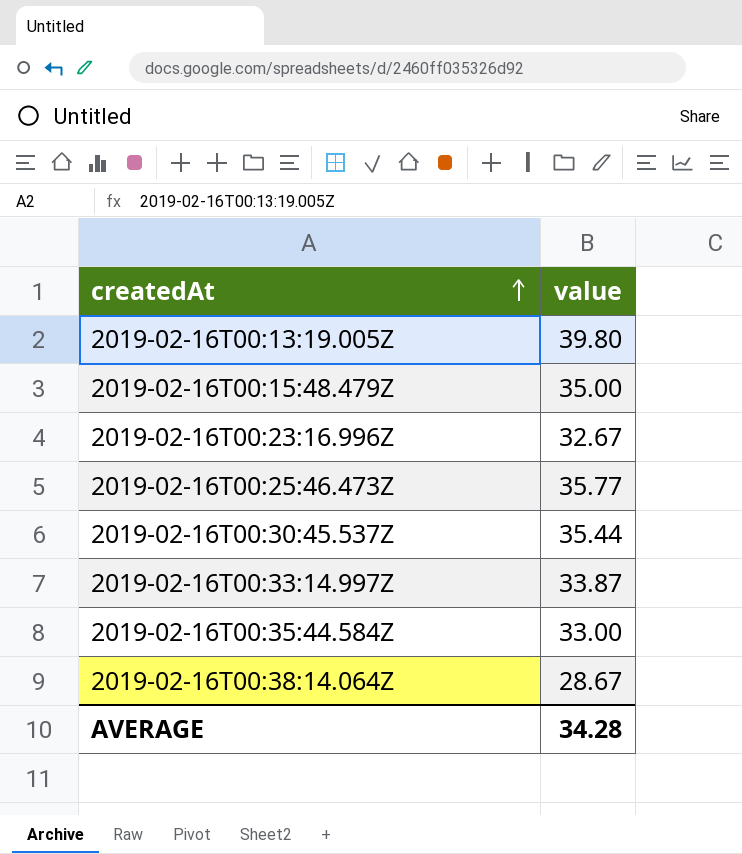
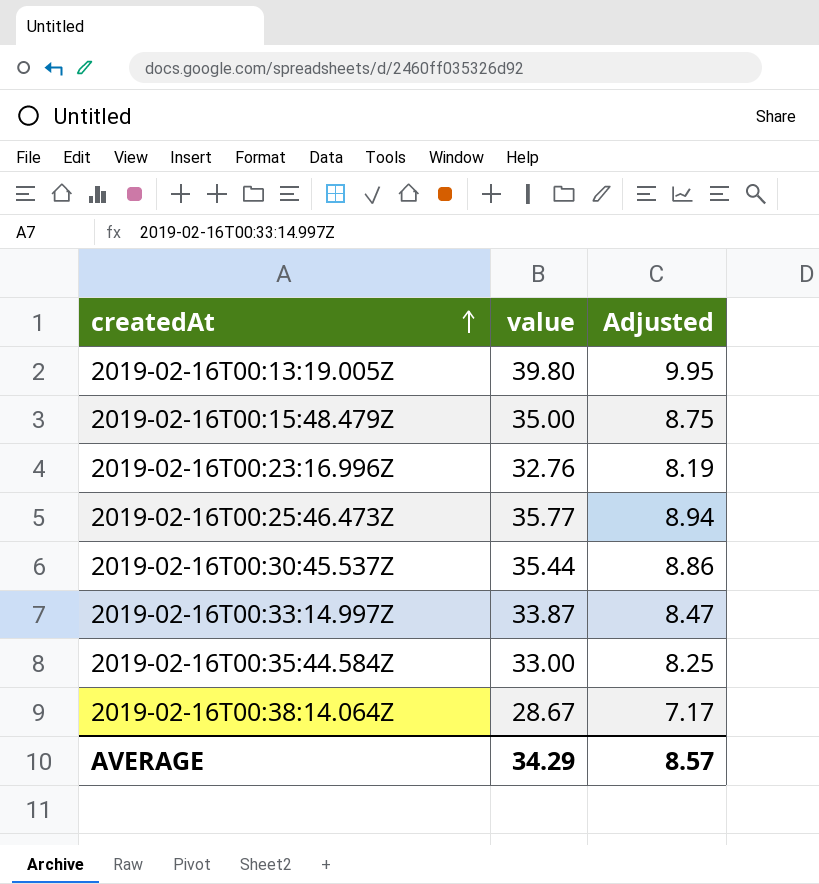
column Adjusted | formula: none -> [value] * 0.25
2019-02-16T00:23:16.996Z | value: 32.67 -> 32.76
AVERAGE | value: 34.28 -> 34.29

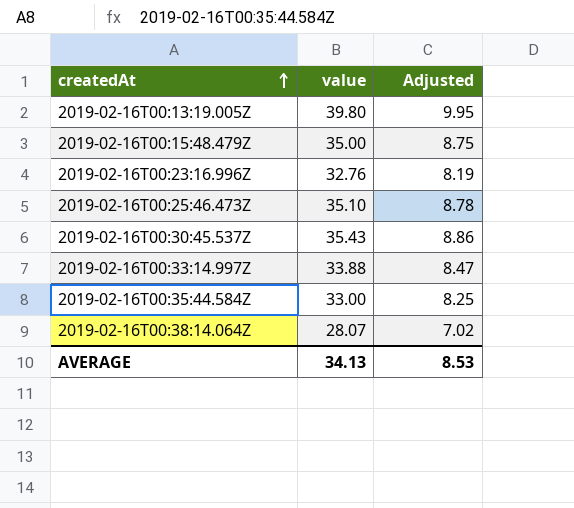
2019-02-16T00:25:46.473Z | value: 35.77 -> 35.10
2019-02-16T00:25:46.473Z | Adjusted: 8.94 -> 8.78
2019-02-16T00:30:45.537Z | value: 35.44 -> 35.43
2019-02-16T00:33:14.997Z | value: 33.87 -> 33.88
2019-02-16T00:38:14.064Z | value: 28.67 -> 28.07
2019-02-16T00:38:14.064Z | Adjusted: 7.17 -> 7.02
AVERAGE | value: 34.29 -> 34.13
AVERAGE | Adjusted: 8.57 -> 8.53

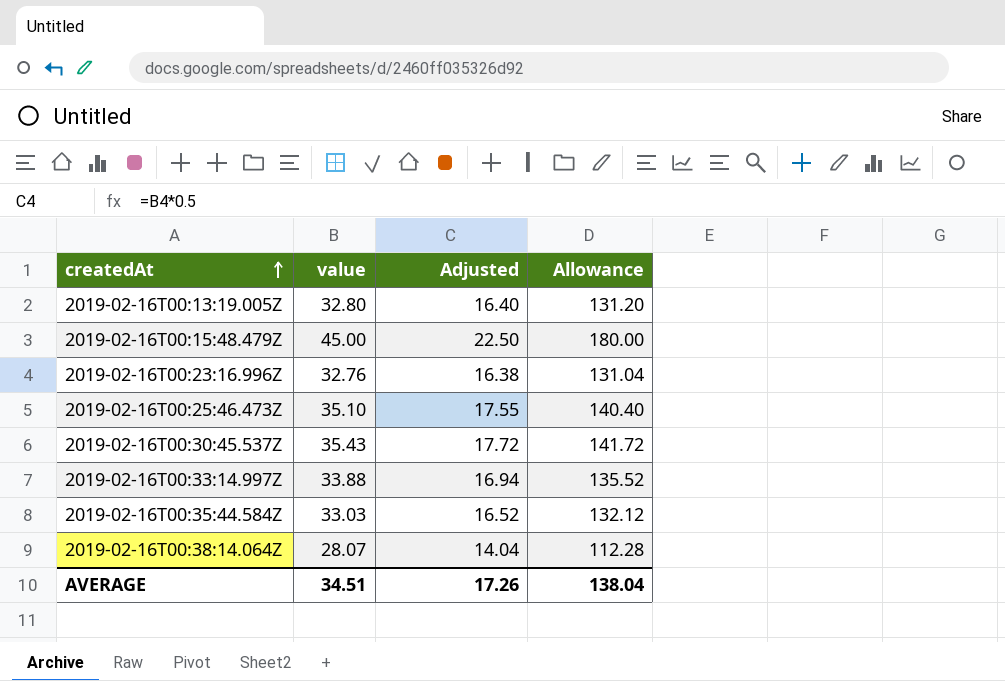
column Adjusted | formula: [value] * 0.25 -> [value] * 0.5
column Allowance | formula: none -> [value] * 4
2019-02-16T00:13:19.005Z | value: 39.80 -> 32.80
2019-02-16T00:15:48.479Z | value: 35.00 -> 45.00
2019-02-16T00:35:44.584Z | value: 33.00 -> 33.03
AVERAGE | value: 34.13 -> 34.51
AVERAGE | Adjusted: 8.53 -> 17.26

